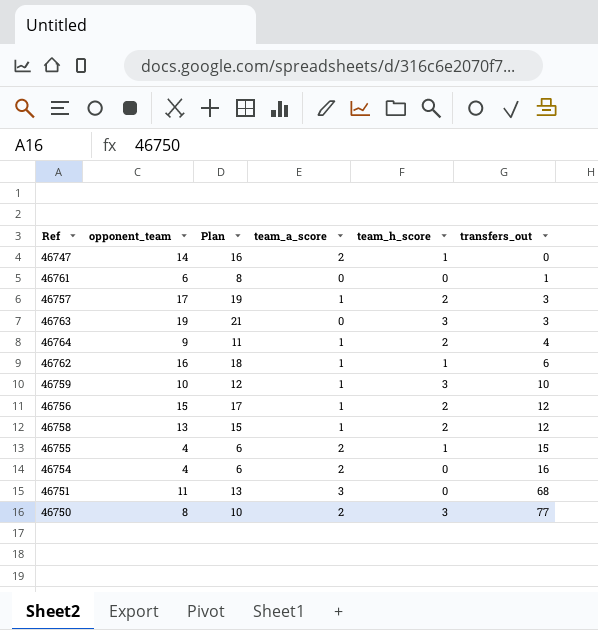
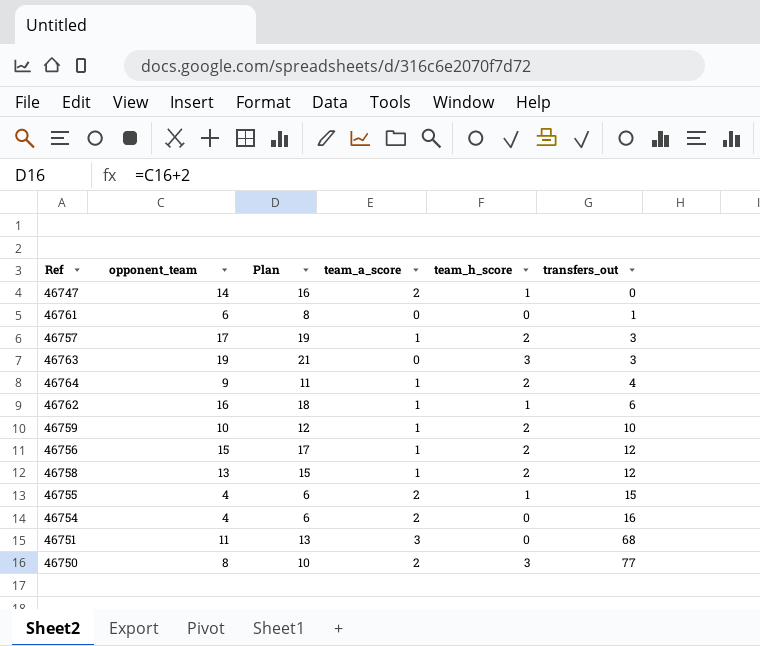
46759 | team_h_score: 3 -> 2

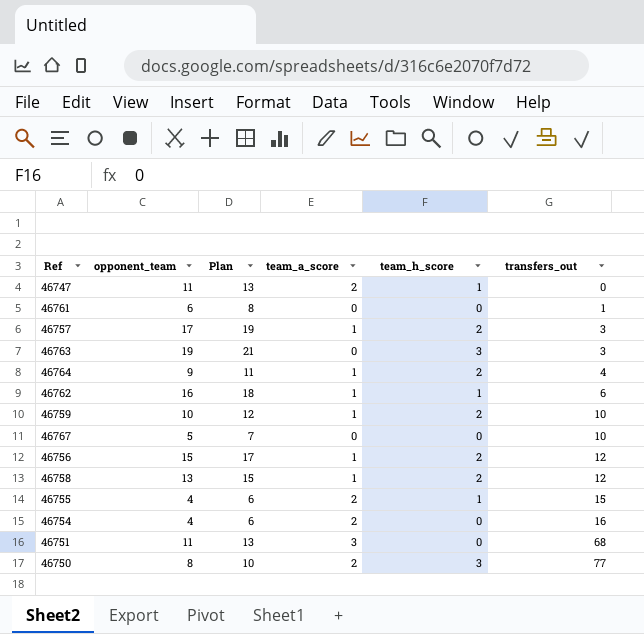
46747 | opponent_team: 14 -> 11
46747 | Plan: 16 -> 13
row 46767: none -> 5 | 7 | 0 | 0 | 10

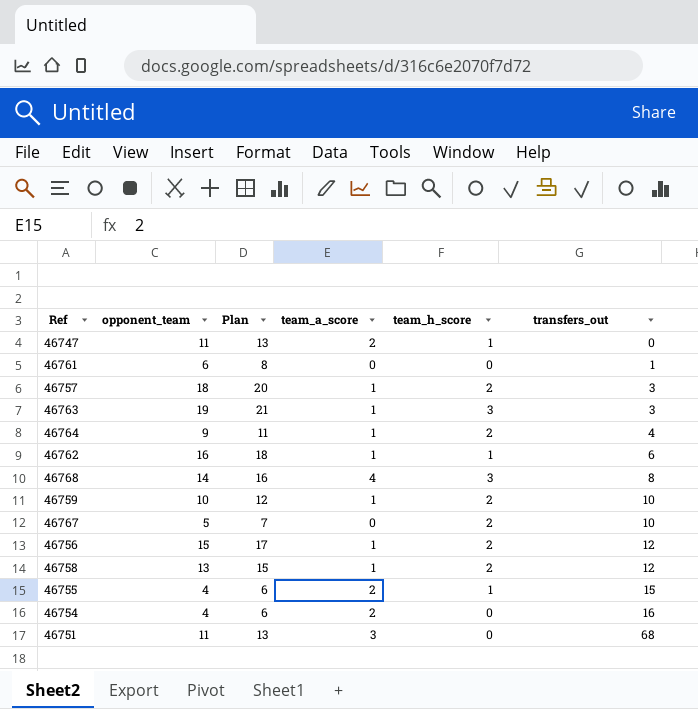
row 46750: 8 | 10 | 2 | 3 | 77 -> none
46757 | opponent_team: 17 -> 18
46757 | Plan: 19 -> 20
46763 | team_a_score: 0 -> 1
row 46768: none -> 14 | 16 | 4 | 3 | 8
46767 | team_h_score: 0 -> 2

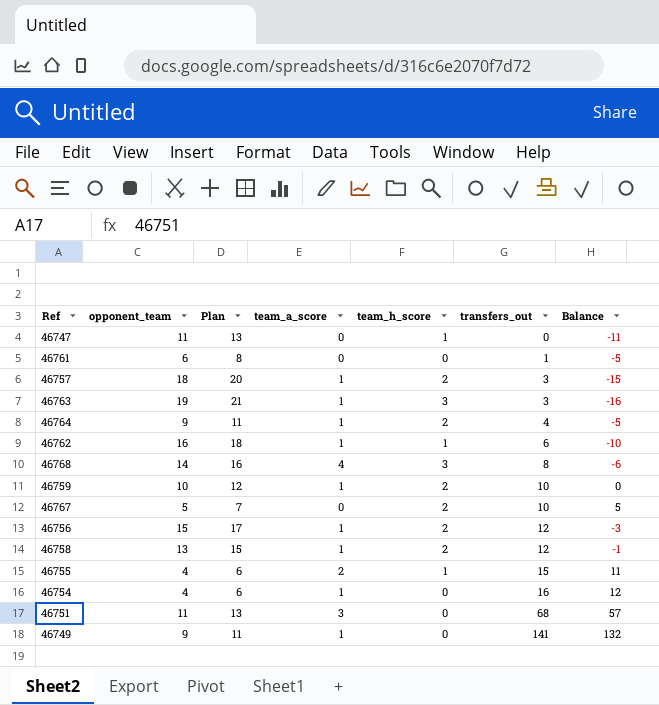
column Balance | formula: none -> [transfers_out] - [opponent_team]
46747 | team_a_score: 2 -> 0
46754 | team_a_score: 2 -> 1
row 46749: none -> 9 | 11 | 1 | 0 | 141 | 132

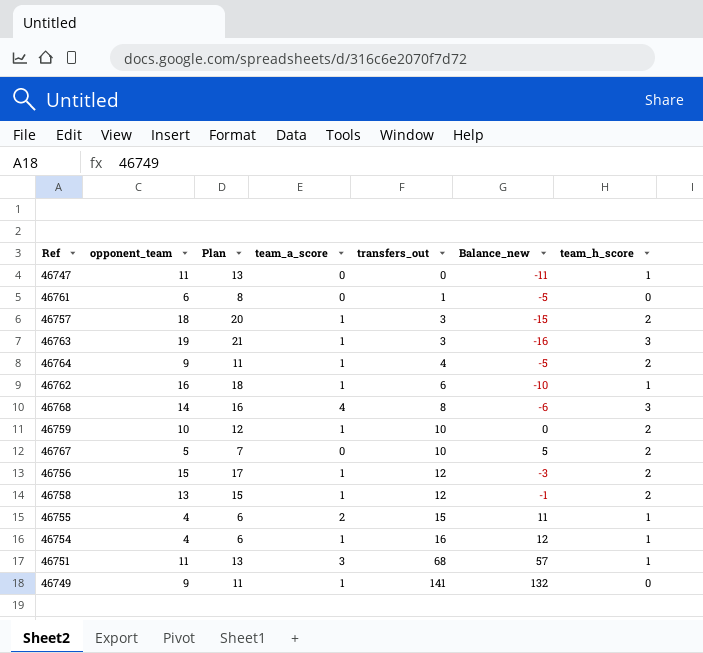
column name: Balance -> Balance_new
column team_h_score | position: 5 -> 7
46754 | team_h_score: 0 -> 1
46751 | team_h_score: 0 -> 1

